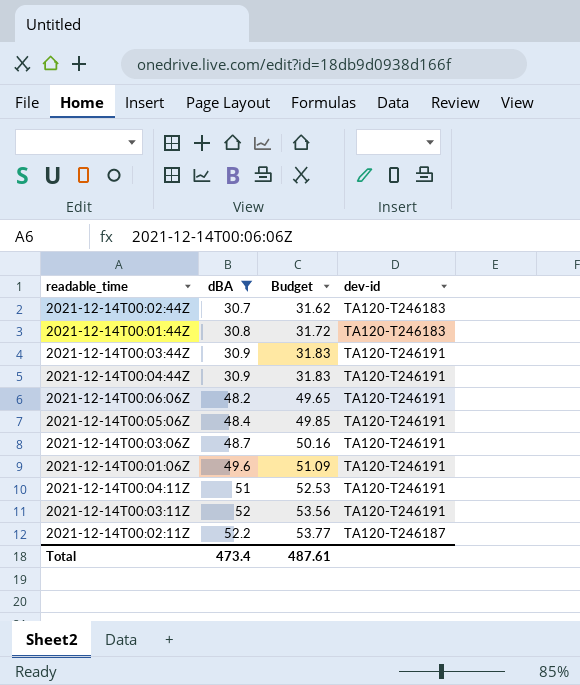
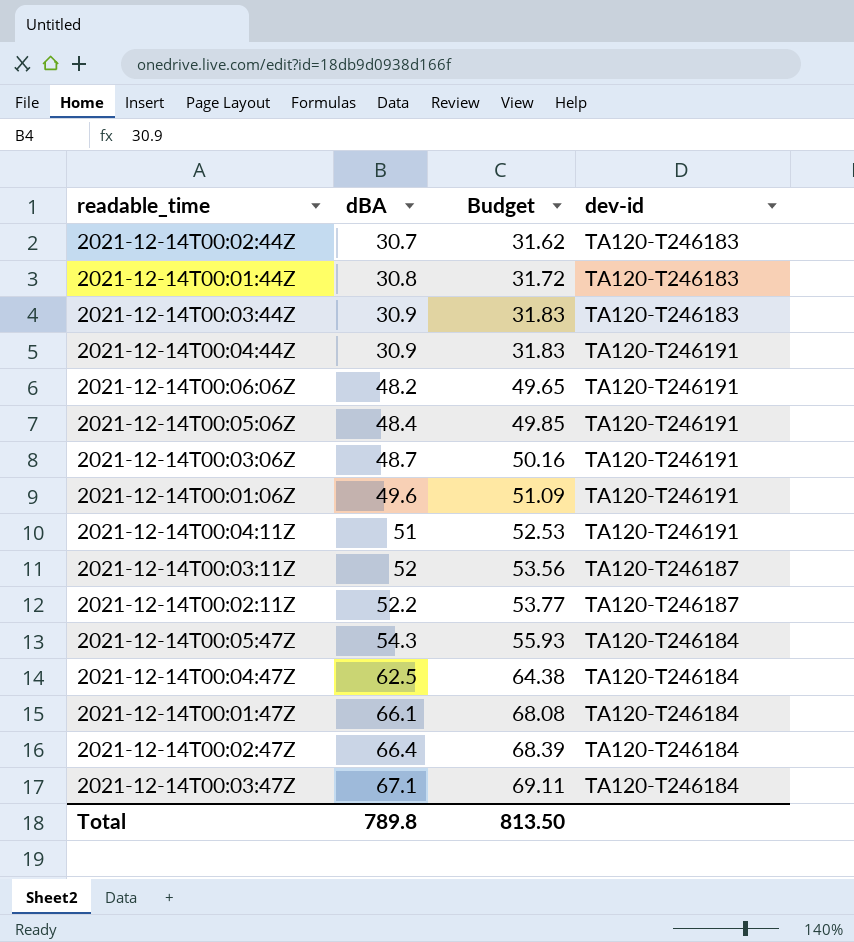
filter: dBA <= 52.2 -> none
2021-12-14T00:03:44Z | dev-id: TA120-T246191 -> TA120-T246183
2021-12-14T00:03:11Z | dev-id: TA120-T246191 -> TA120-T246187
Total | dBA: 473.4 -> 789.8
Total | Budget: 487.61 -> 813.50

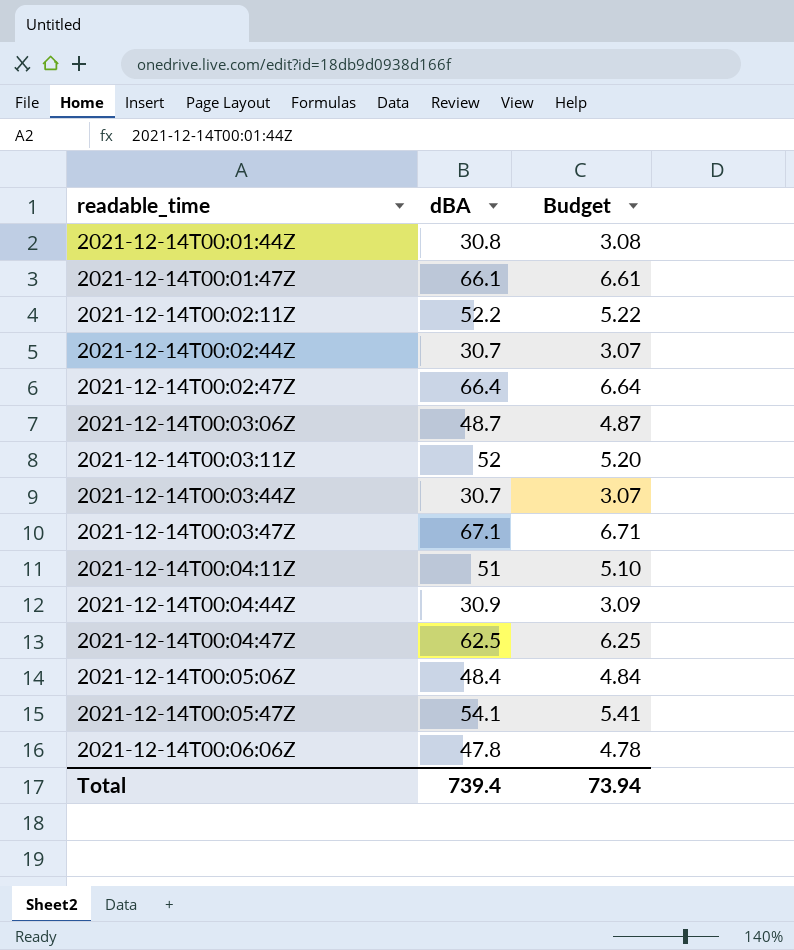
row order: dBA ascending -> readable_time ascending
column dev-id | position: 4 -> none
column Budget | formula: [dBA] * 1.03 -> [dBA] * 0.1
row 2021-12-14T00:01:06Z: 49.6 | 51.09 | TA120-T246191 -> none
2021-12-14T00:03:44Z | dBA: 30.9 -> 30.7
2021-12-14T00:05:47Z | dBA: 54.3 -> 54.1
2021-12-14T00:06:06Z | dBA: 48.2 -> 47.8
Total | dBA: 789.8 -> 739.4
Total | Budget: 813.50 -> 73.94

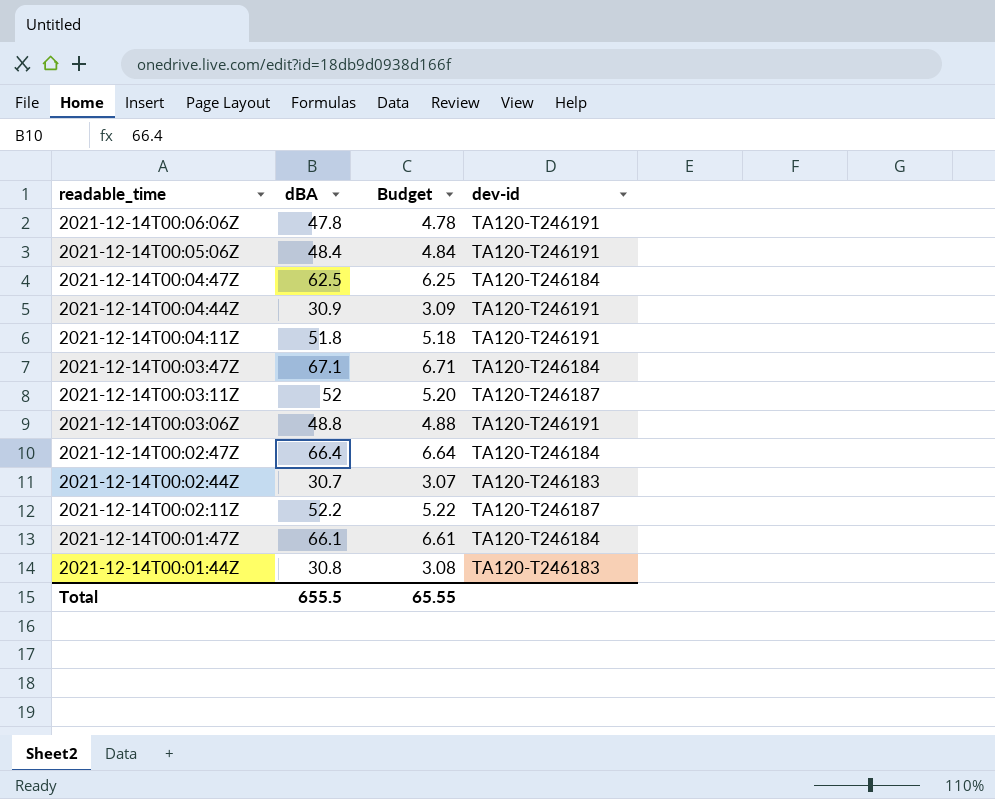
row order: readable_time ascending -> readable_time descending
column dev-id | position: none -> 4
row 2021-12-14T00:03:44Z: 30.7 | 3.07 -> none
row 2021-12-14T00:05:47Z: 54.1 | 5.41 -> none
2021-12-14T00:04:11Z | dBA: 51 -> 51.8
2021-12-14T00:04:11Z | Budget: 5.10 -> 5.18
2021-12-14T00:03:06Z | dBA: 48.7 -> 48.8
2021-12-14T00:03:06Z | Budget: 4.87 -> 4.88
Total | dBA: 739.4 -> 655.5
Total | Budget: 73.94 -> 65.55

